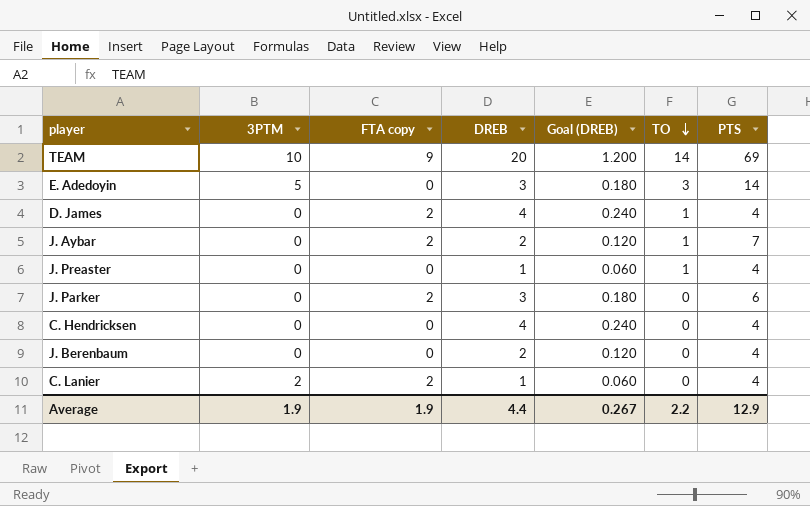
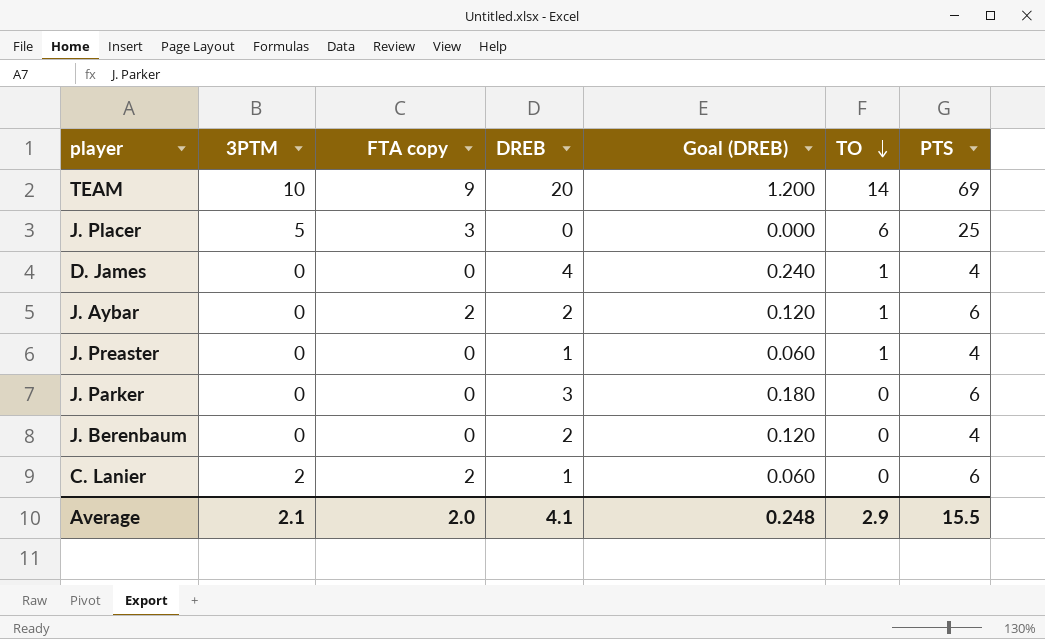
row E. Adedoyin: 5 | 0 | 3 | 0.180 | 3 | 14 -> none
row C. Hendricksen: 0 | 0 | 4 | 0.240 | 0 | 4 -> none
row J. Placer: none -> 5 | 3 | 0 | 0.000 | 6 | 25
D. James | FTA copy: 2 -> 0
J. Aybar | PTS: 7 -> 6
J. Parker | FTA copy: 2 -> 0
C. Lanier | PTS: 4 -> 6
Average | 3PTM: 1.9 -> 2.1
Average | FTA copy: 1.9 -> 2.0
Average | DREB: 4.4 -> 4.1
Average | Goal (DREB): 0.267 -> 0.248
Average | TO: 2.2 -> 2.9
Average | PTS: 12.9 -> 15.5

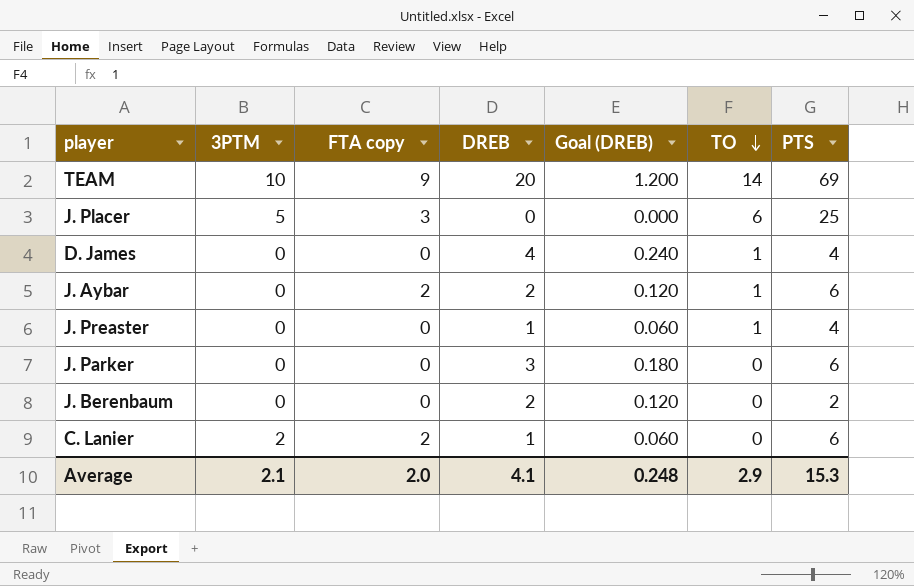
J. Berenbaum | PTS: 4 -> 2
Average | PTS: 15.5 -> 15.3

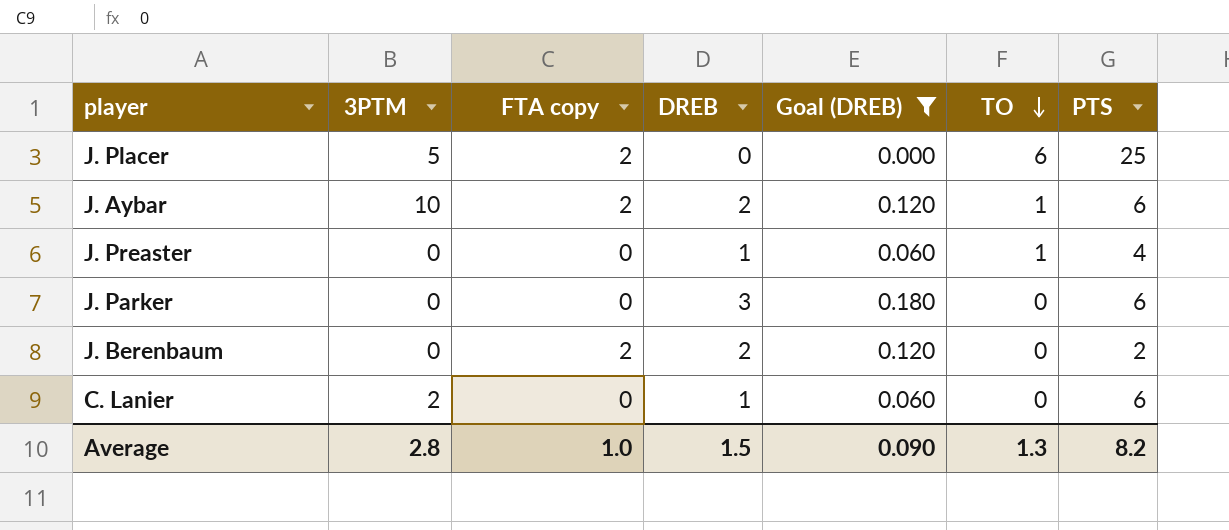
filter: none -> Goal (DREB) <= 0.180
J. Placer | FTA copy: 3 -> 2
J. Aybar | 3PTM: 0 -> 10
J. Berenbaum | FTA copy: 0 -> 2
C. Lanier | FTA copy: 2 -> 0
Average | 3PTM: 2.1 -> 2.8
Average | FTA copy: 2.0 -> 1.0
Average | DREB: 4.1 -> 1.5
Average | Goal (DREB): 0.248 -> 0.090
Average | TO: 2.9 -> 1.3
Average | PTS: 15.3 -> 8.2

